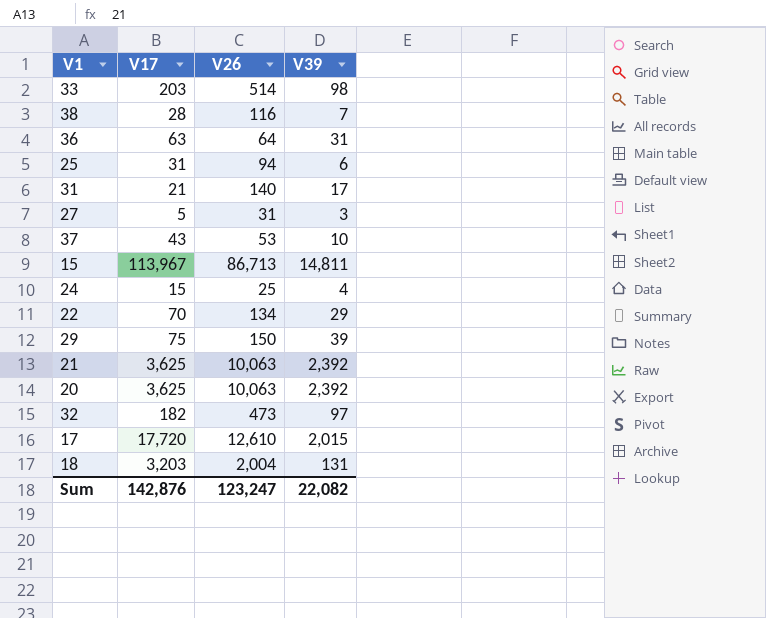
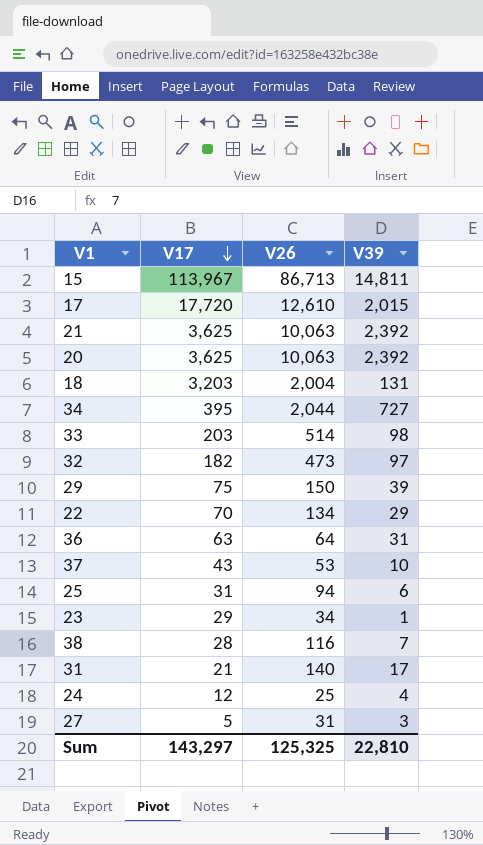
row order: none -> V17 descending
row 34: none -> 395 | 2,044 | 727
row 23: none -> 29 | 34 | 1
24 | V17: 15 -> 12
Sum | V17: 142,876 -> 143,297
Sum | V26: 123,247 -> 125,325
Sum | V39: 22,082 -> 22,810

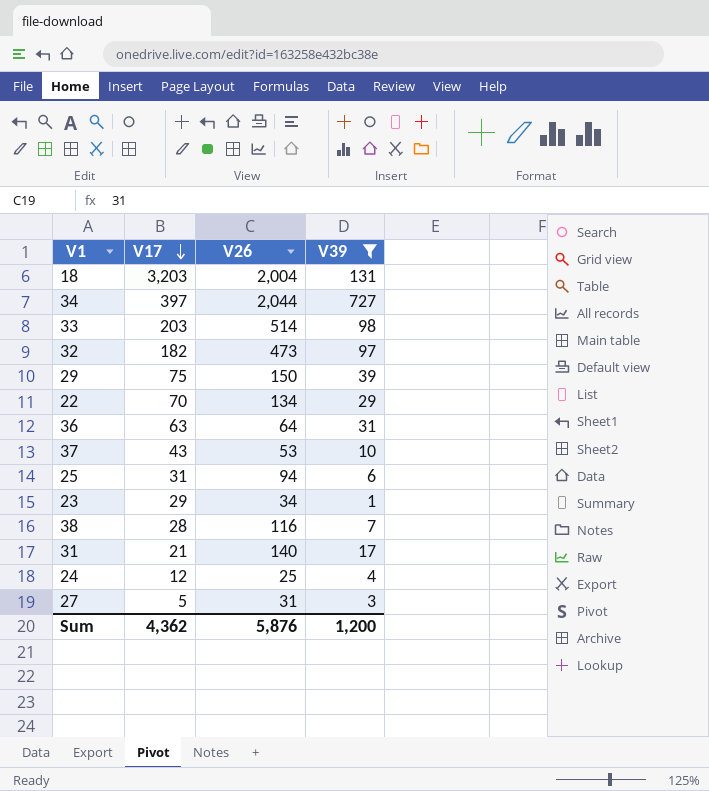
filter: none -> V39 <= 727
34 | V17: 395 -> 397
Sum | V17: 143,297 -> 4,362
Sum | V26: 125,325 -> 5,876
Sum | V39: 22,810 -> 1,200

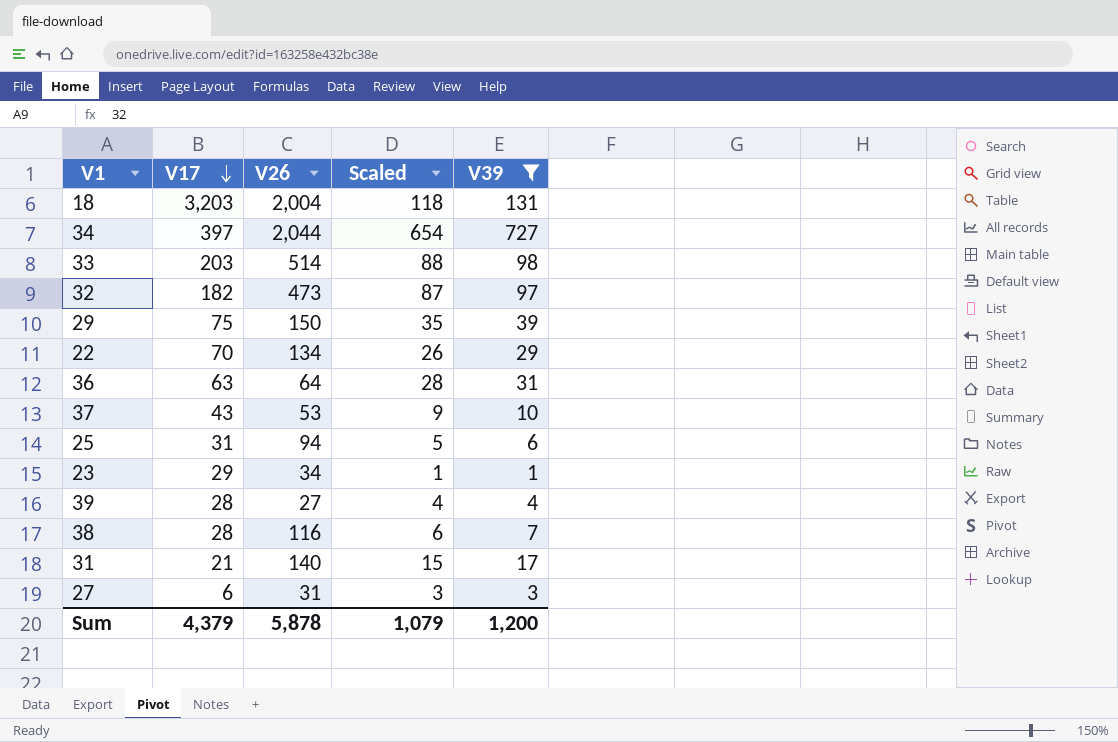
column Scaled | formula: none -> [V39] * 0.9
row 24: 12 | 25 | 4 -> none
row 39: none -> 28 | 27 | 4 | 4
27 | V17: 5 -> 6
Sum | V17: 4,362 -> 4,379
Sum | V26: 5,876 -> 5,878

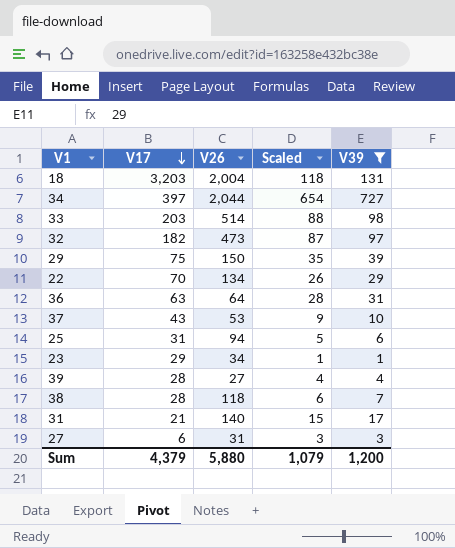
38 | V26: 116 -> 118
Sum | V26: 5,878 -> 5,880

